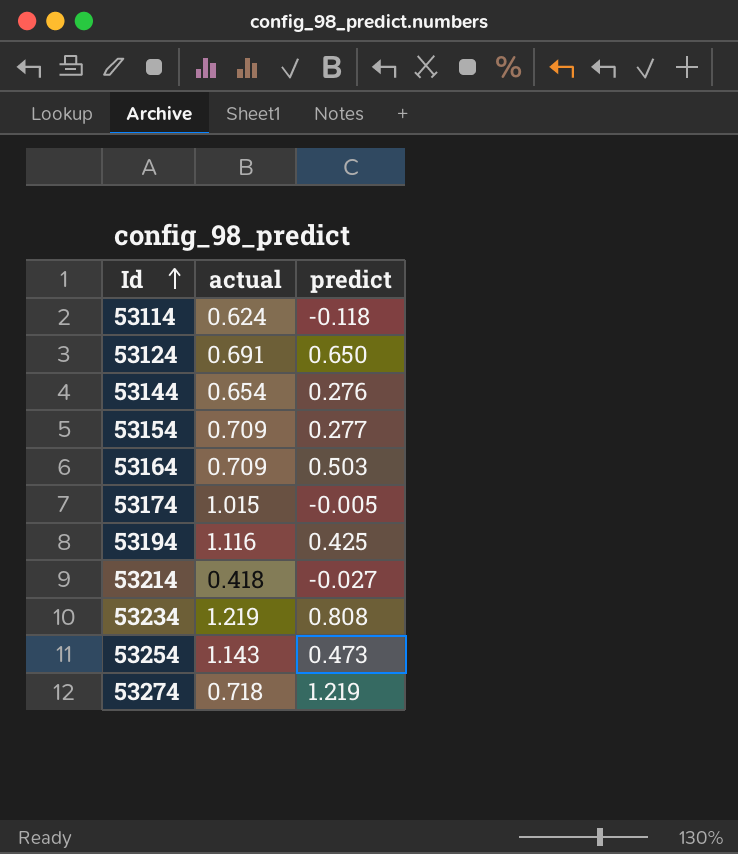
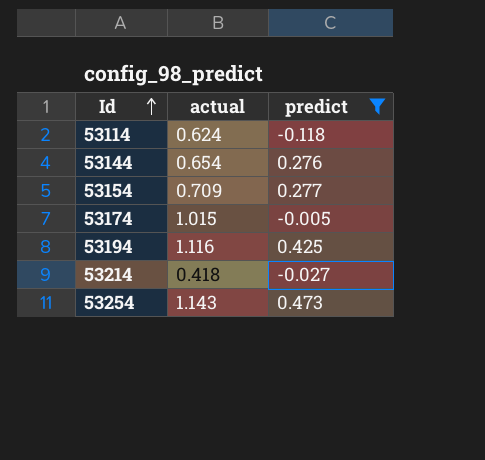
filter: none -> predict <= 0.473

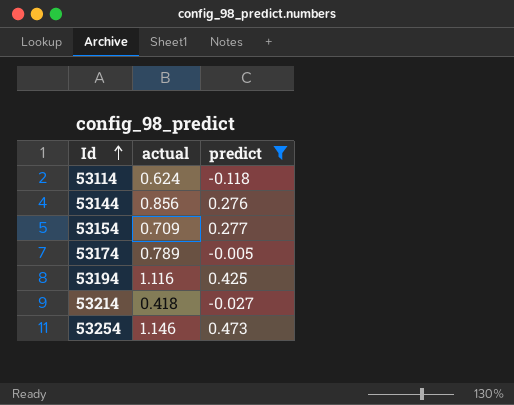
53144 | actual: 0.654 -> 0.856
53174 | actual: 1.015 -> 0.789
53254 | actual: 1.143 -> 1.146

